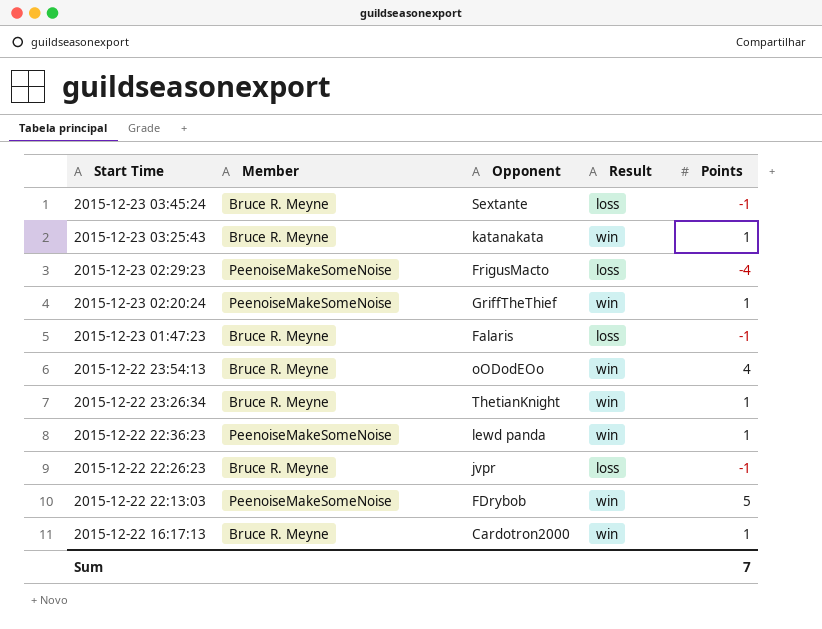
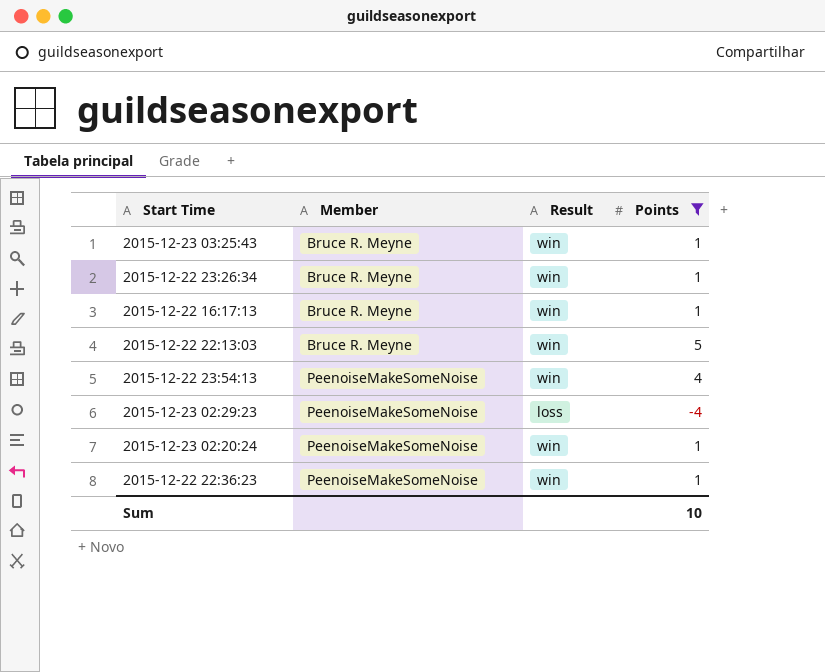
filter: none -> Points != -1
row order: Start Time descending -> Member ascending
column Opponent | position: 3 -> none
2015-12-22 22:13:03 | Member: PeenoiseMakeSomeNoise -> Bruce R. Meyne
2015-12-22 23:54:13 | Member: Bruce R. Meyne -> PeenoiseMakeSomeNoise
Sum | Points: 7 -> 10

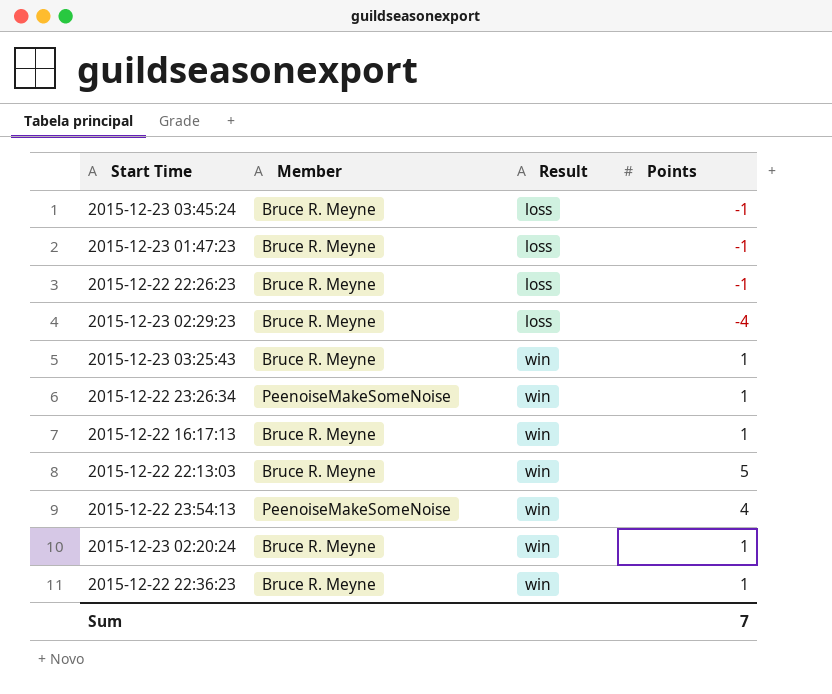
filter: Points != -1 -> none
row order: Member ascending -> Result ascending
2015-12-23 02:29:23 | Member: PeenoiseMakeSomeNoise -> Bruce R. Meyne
2015-12-22 23:26:34 | Member: Bruce R. Meyne -> PeenoiseMakeSomeNoise
2015-12-23 02:20:24 | Member: PeenoiseMakeSomeNoise -> Bruce R. Meyne
2015-12-22 22:36:23 | Member: PeenoiseMakeSomeNoise -> Bruce R. Meyne
Sum | Points: 10 -> 7

